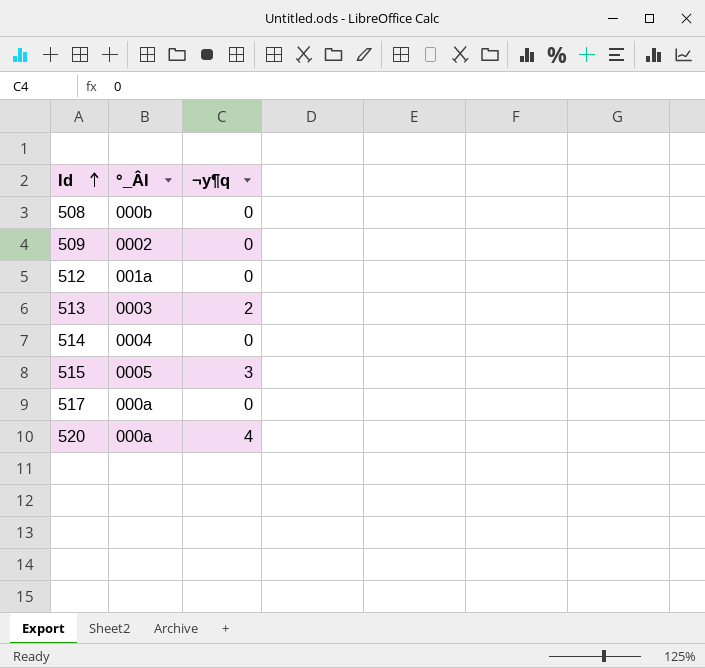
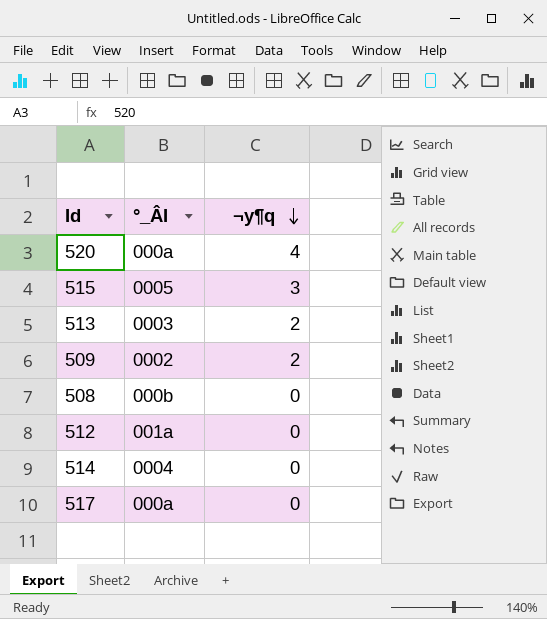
row order: Id ascending -> ¬y¶q descending
509 | ¬y¶q: 0 -> 2

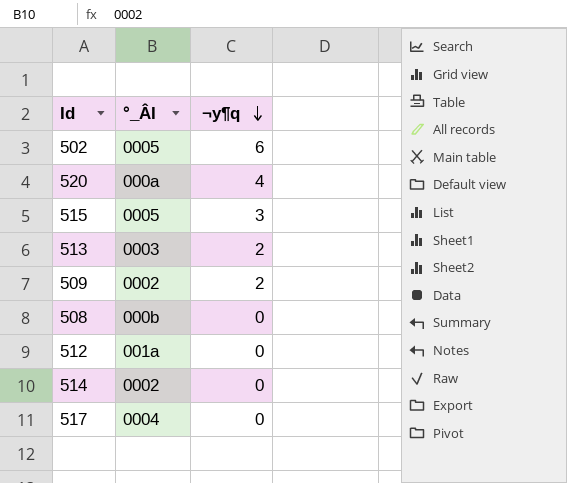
row 502: none -> 0005 | 6
514 | °_ÂI: 0004 -> 0002
517 | °_ÂI: 000a -> 0004

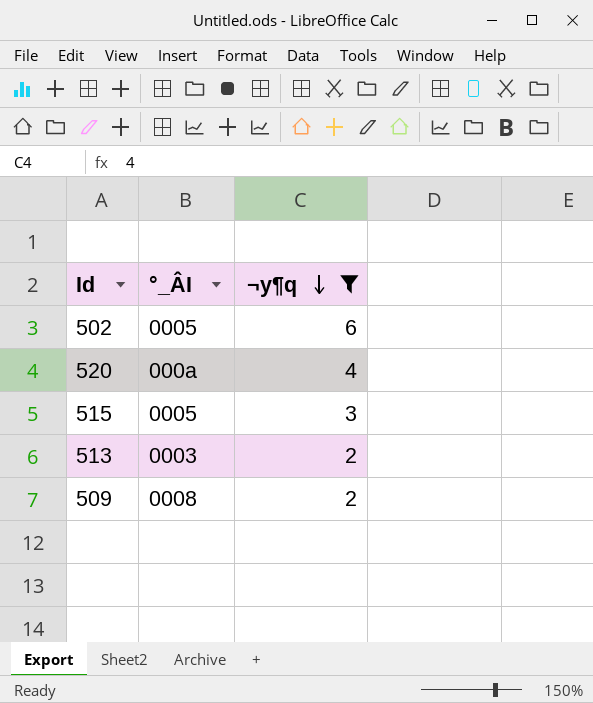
filter: none -> ¬y¶q != 0
509 | °_ÂI: 0002 -> 0008

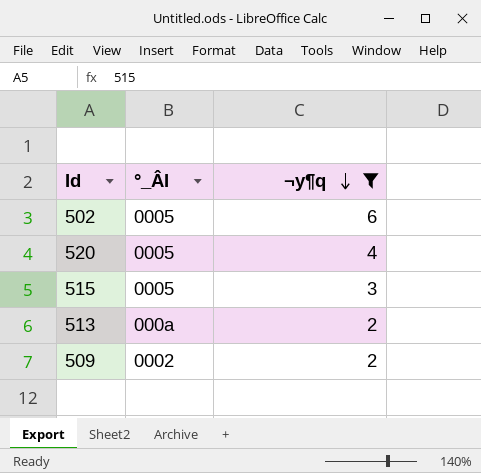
520 | °_ÂI: 000a -> 0005
513 | °_ÂI: 0003 -> 000a
509 | °_ÂI: 0008 -> 0002

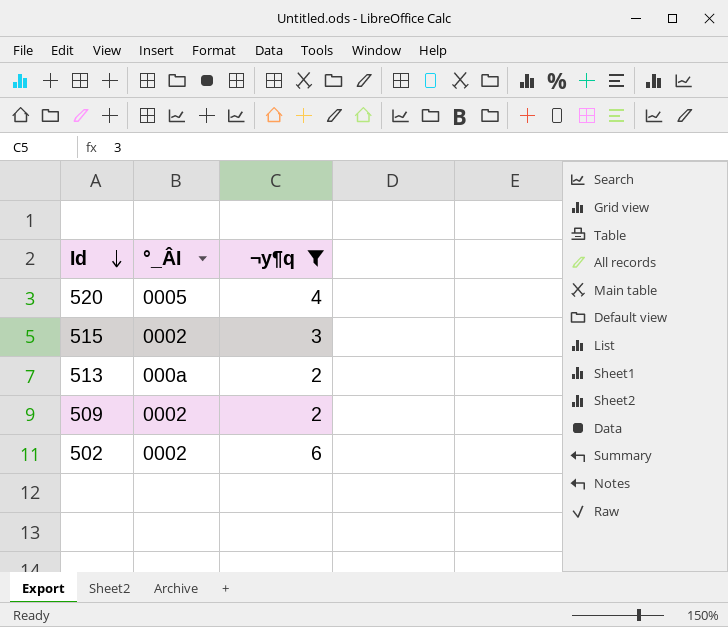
row order: ¬y¶q descending -> Id descending
515 | °_ÂI: 0005 -> 0002
502 | °_ÂI: 0005 -> 0002

